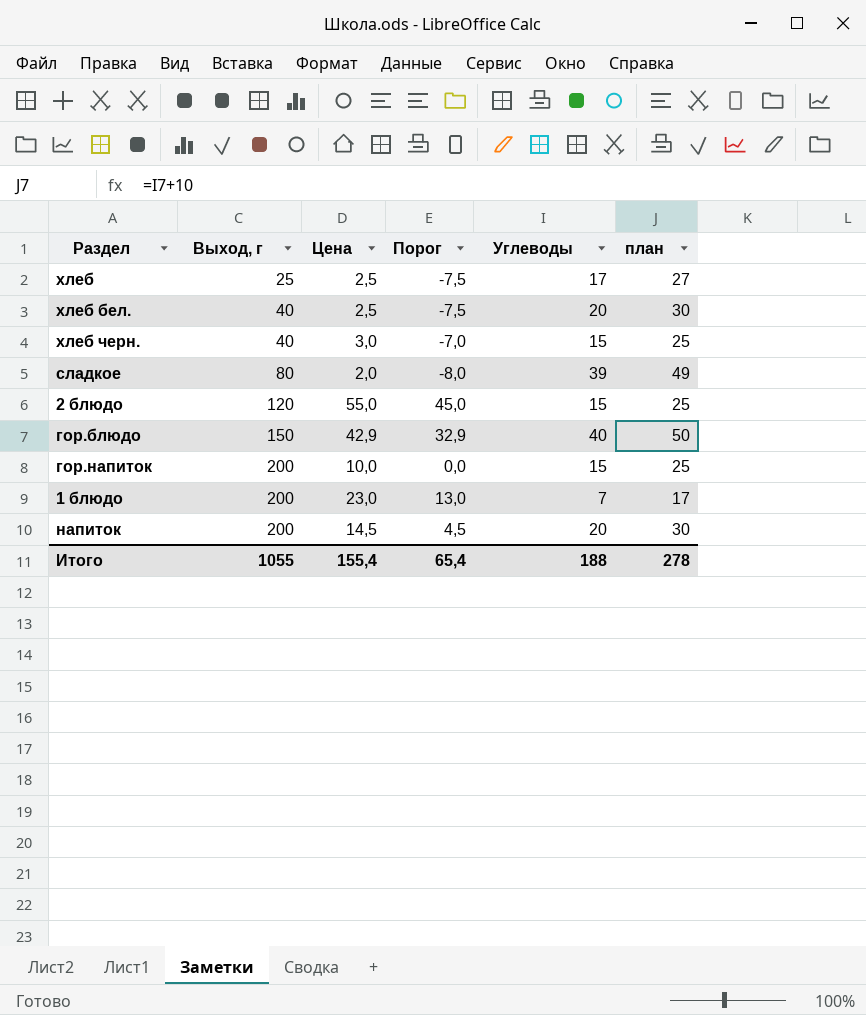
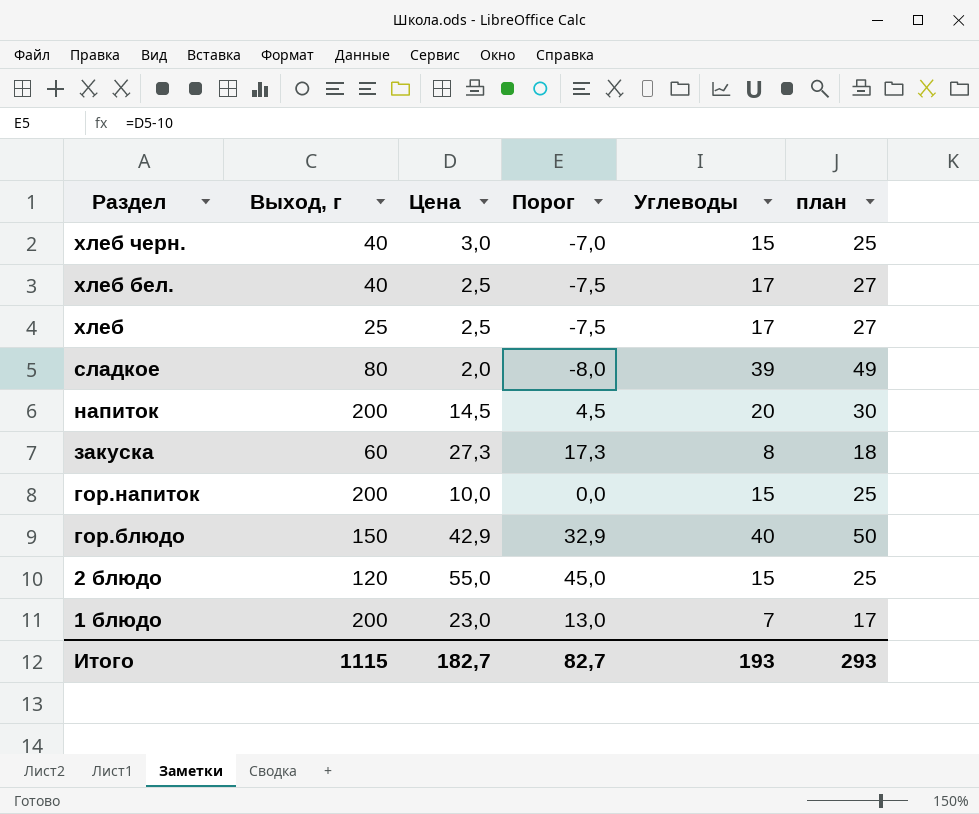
row order: Выход, г ascending -> Раздел descending
хлеб бел. | Углеводы: 20 -> 17
хлеб бел. | план: 30 -> 27
row закуска: none -> 60 | 27,3 | 17,3 | 8 | 18
Итого | Выход, г: 1055 -> 1115
Итого | Цена: 155,4 -> 182,7
Итого | Порог: 65,4 -> 82,7
Итого | Углеводы: 188 -> 193
Итого | план: 278 -> 293

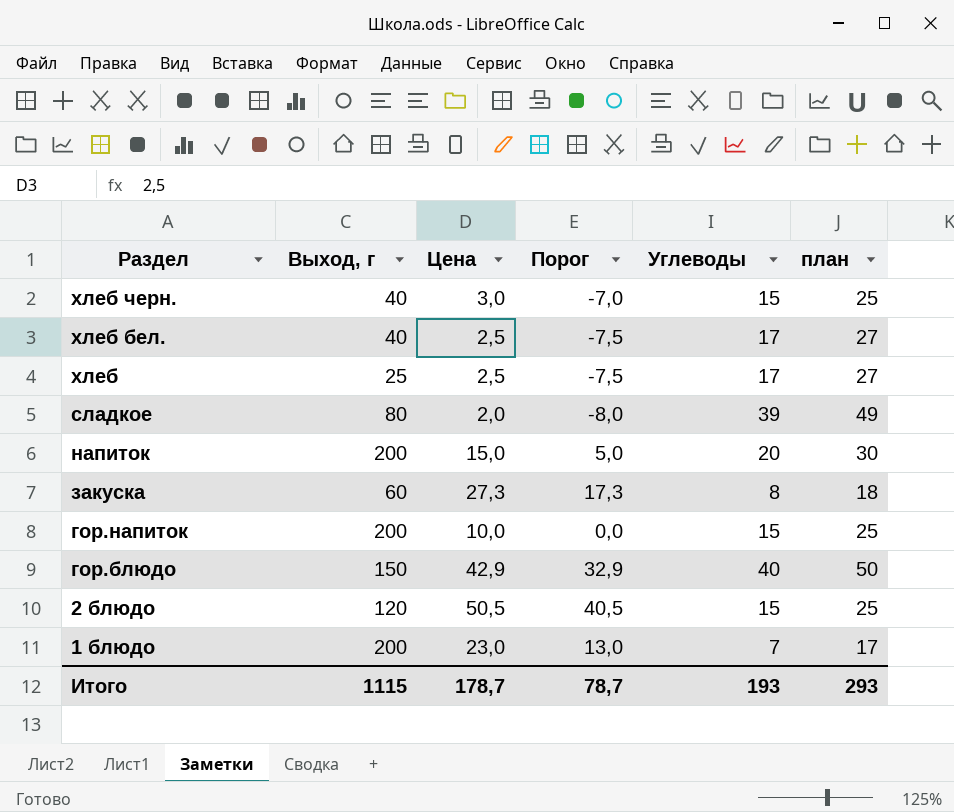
напиток | Цена: 14,5 -> 15,0
напиток | Порог: 4,5 -> 5,0
2 блюдо | Цена: 55,0 -> 50,5
2 блюдо | Порог: 45,0 -> 40,5
Итого | Цена: 182,7 -> 178,7
Итого | Порог: 82,7 -> 78,7

